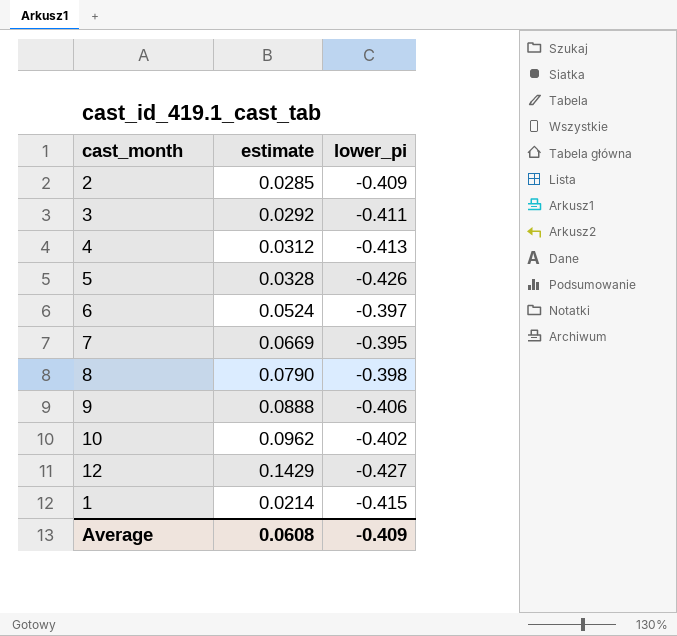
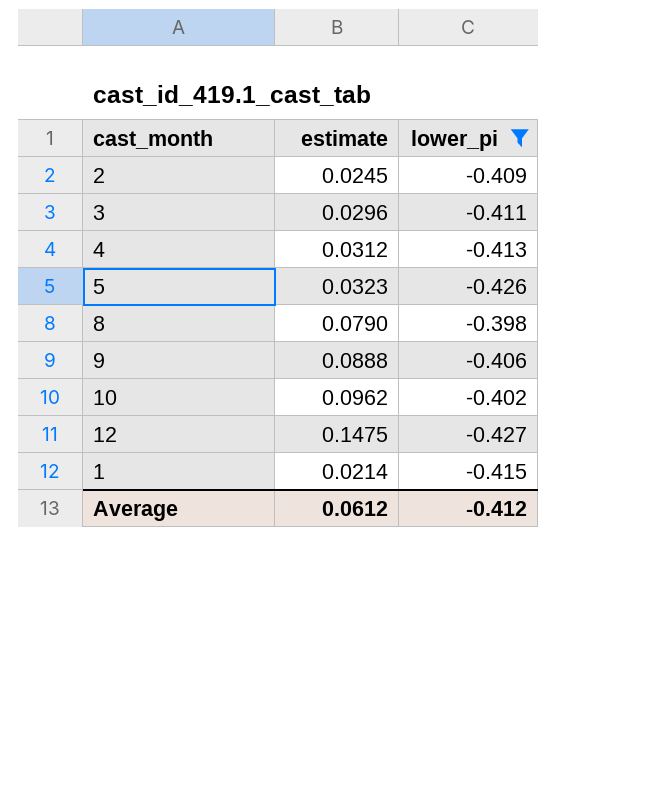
filter: none -> lower_pi <= -0.398
2 | estimate: 0.0285 -> 0.0245
3 | estimate: 0.0292 -> 0.0296
5 | estimate: 0.0328 -> 0.0323
12 | estimate: 0.1429 -> 0.1475
Average | estimate: 0.0608 -> 0.0612
Average | lower_pi: -0.409 -> -0.412

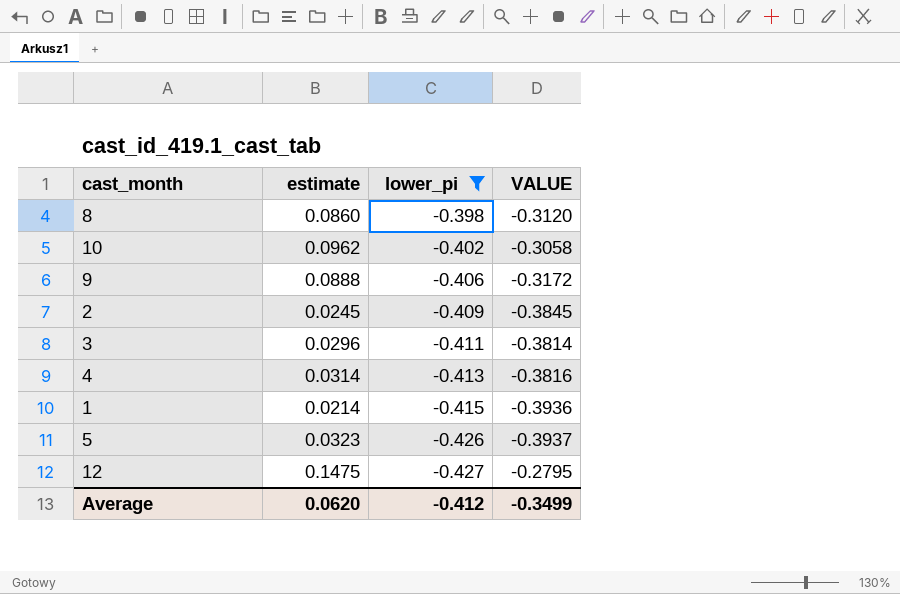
row order: none -> lower_pi descending
column VALUE | formula: none -> [estimate] + [lower_pi]
8 | estimate: 0.0790 -> 0.0860
4 | estimate: 0.0312 -> 0.0314
Average | estimate: 0.0612 -> 0.0620

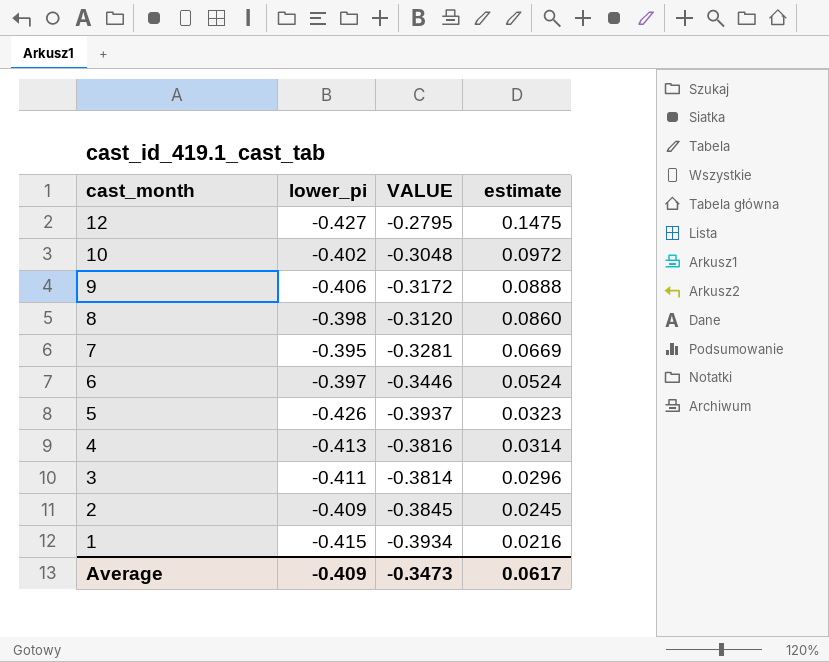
filter: lower_pi <= -0.398 -> none
row order: lower_pi descending -> cast_month descending
column estimate | position: 2 -> 4
10 | VALUE: -0.3058 -> -0.3048
10 | estimate: 0.0962 -> 0.0972
1 | VALUE: -0.3936 -> -0.3934
1 | estimate: 0.0214 -> 0.0216
Average | lower_pi: -0.412 -> -0.409
Average | VALUE: -0.3499 -> -0.3473
Average | estimate: 0.0620 -> 0.0617

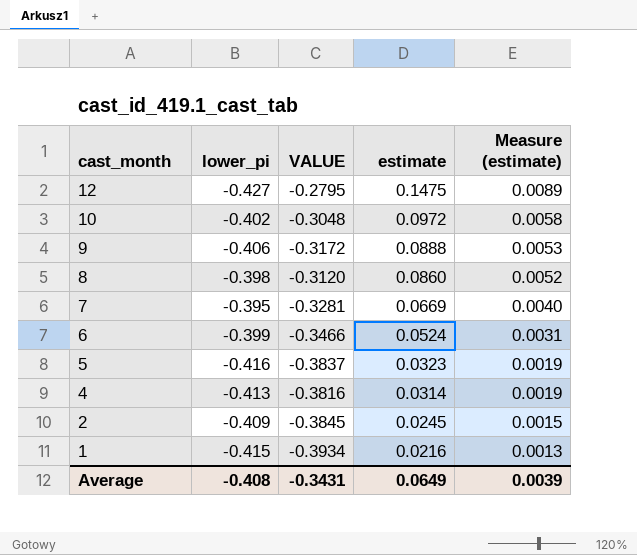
column Measure (estimate) | formula: none -> [estimate] * 0.06
row 3: -0.411 | -0.3814 | 0.0296 -> none
6 | lower_pi: -0.397 -> -0.399
6 | VALUE: -0.3446 -> -0.3466
5 | lower_pi: -0.426 -> -0.416
5 | VALUE: -0.3937 -> -0.3837
Average | lower_pi: -0.409 -> -0.408
Average | VALUE: -0.3473 -> -0.3431
Average | estimate: 0.0617 -> 0.0649

